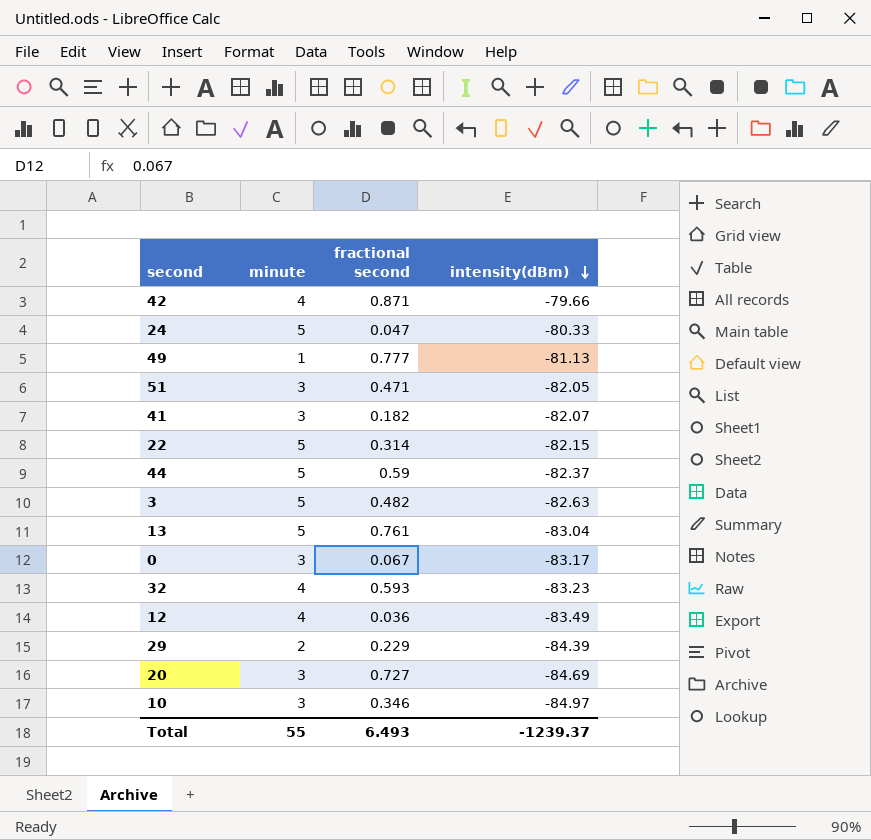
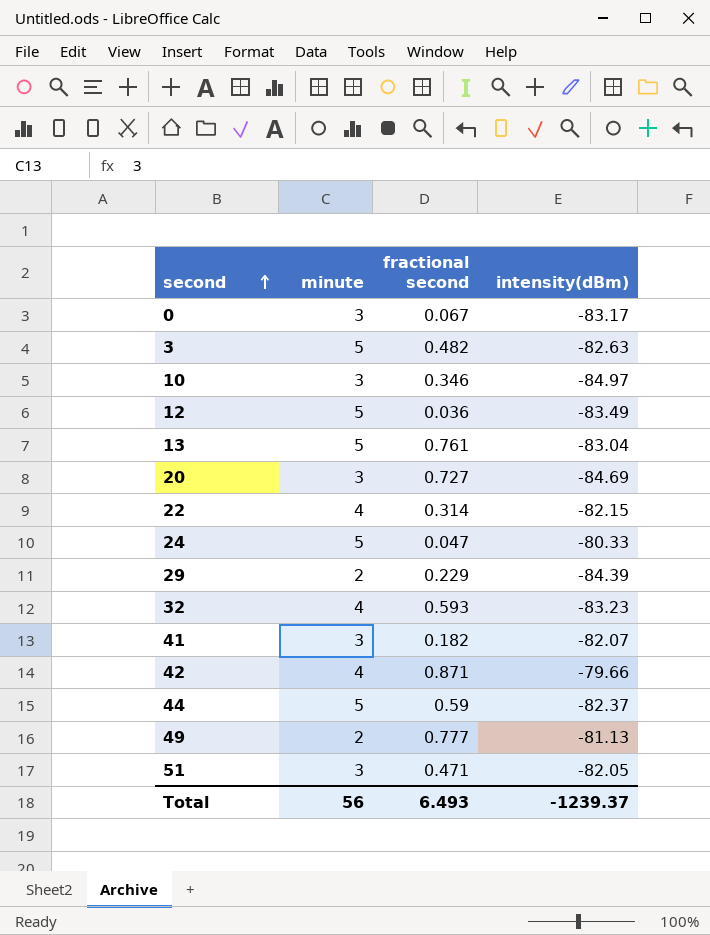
row order: intensity(dBm) descending -> second ascending
12 | minute: 4 -> 5
22 | minute: 5 -> 4
49 | minute: 1 -> 2
Total | minute: 55 -> 56

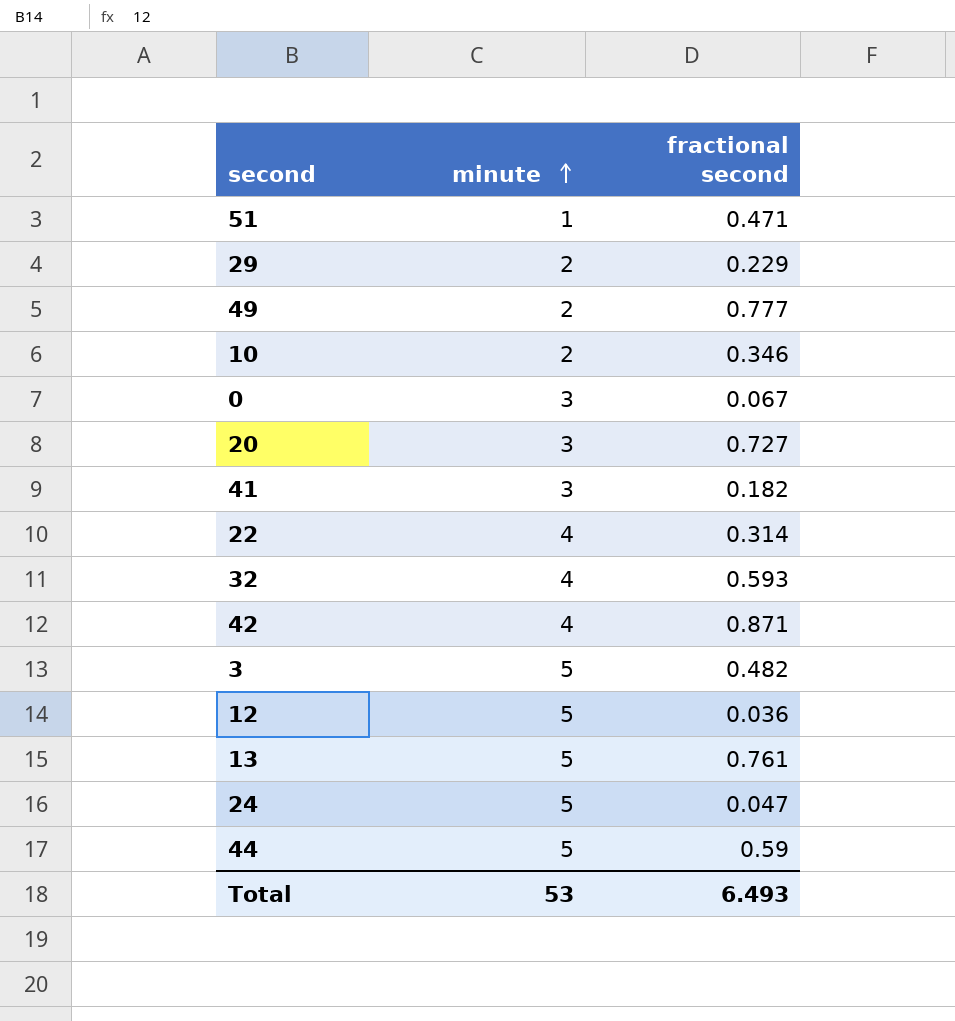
row order: second ascending -> minute ascending
column intensity(dBm) | position: 4 -> none
51 | minute: 3 -> 1
10 | minute: 3 -> 2
Total | minute: 56 -> 53

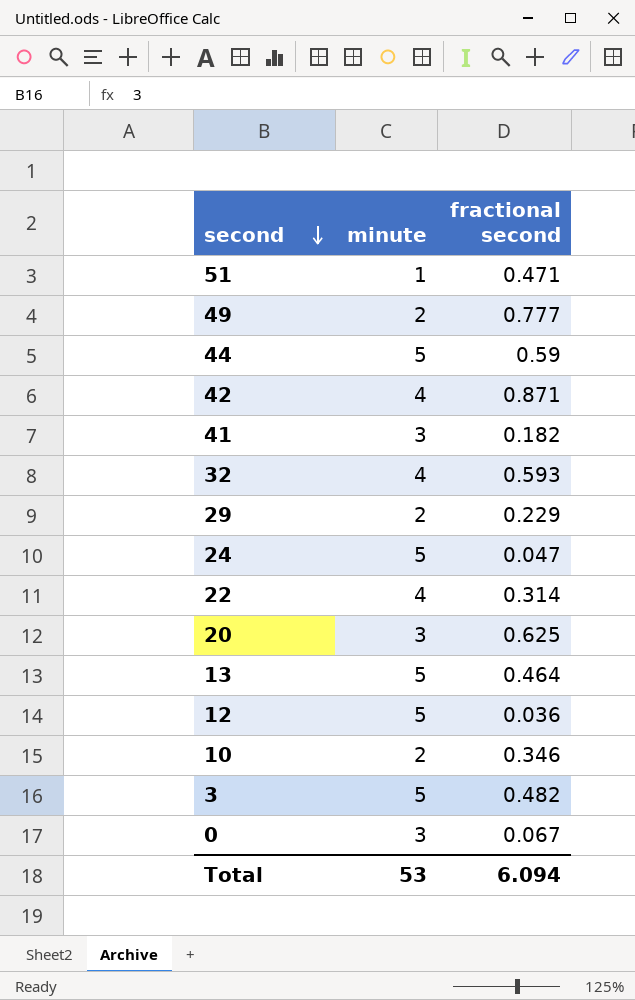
row order: minute ascending -> second descending
20 | fractional second: 0.727 -> 0.625
13 | fractional second: 0.761 -> 0.464
Total | fractional second: 6.493 -> 6.094

